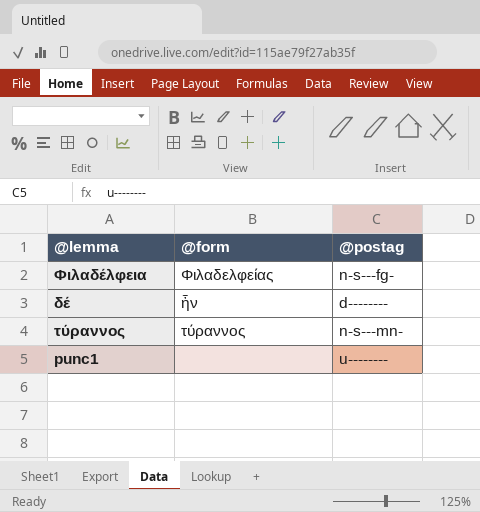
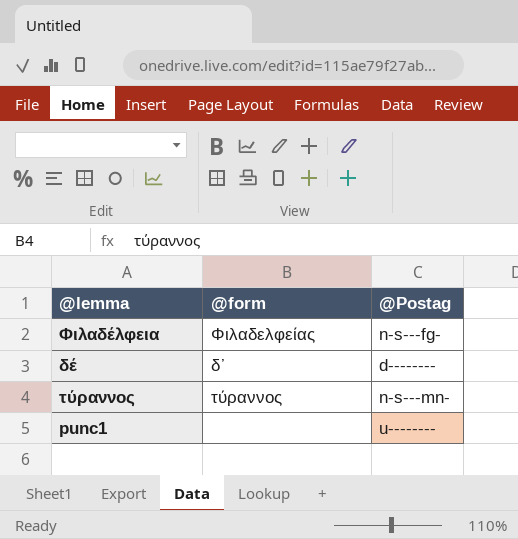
column name: @postag -> @Postag
δέ | @form: ἦν -> δ᾽

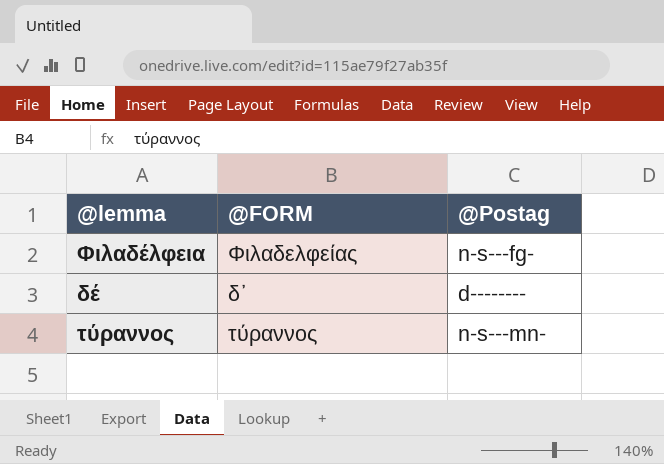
column name: @form -> @FORM
row punc1: none | u-------- -> none

